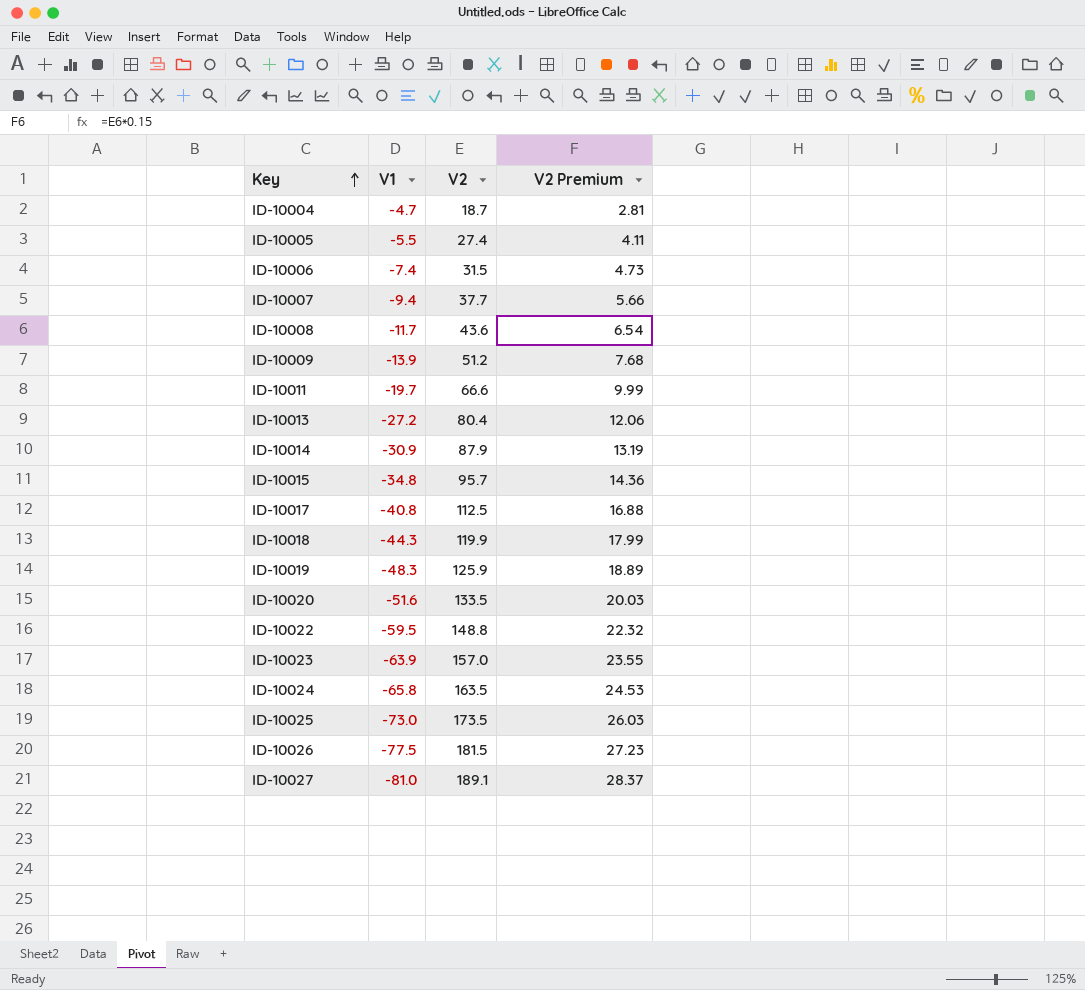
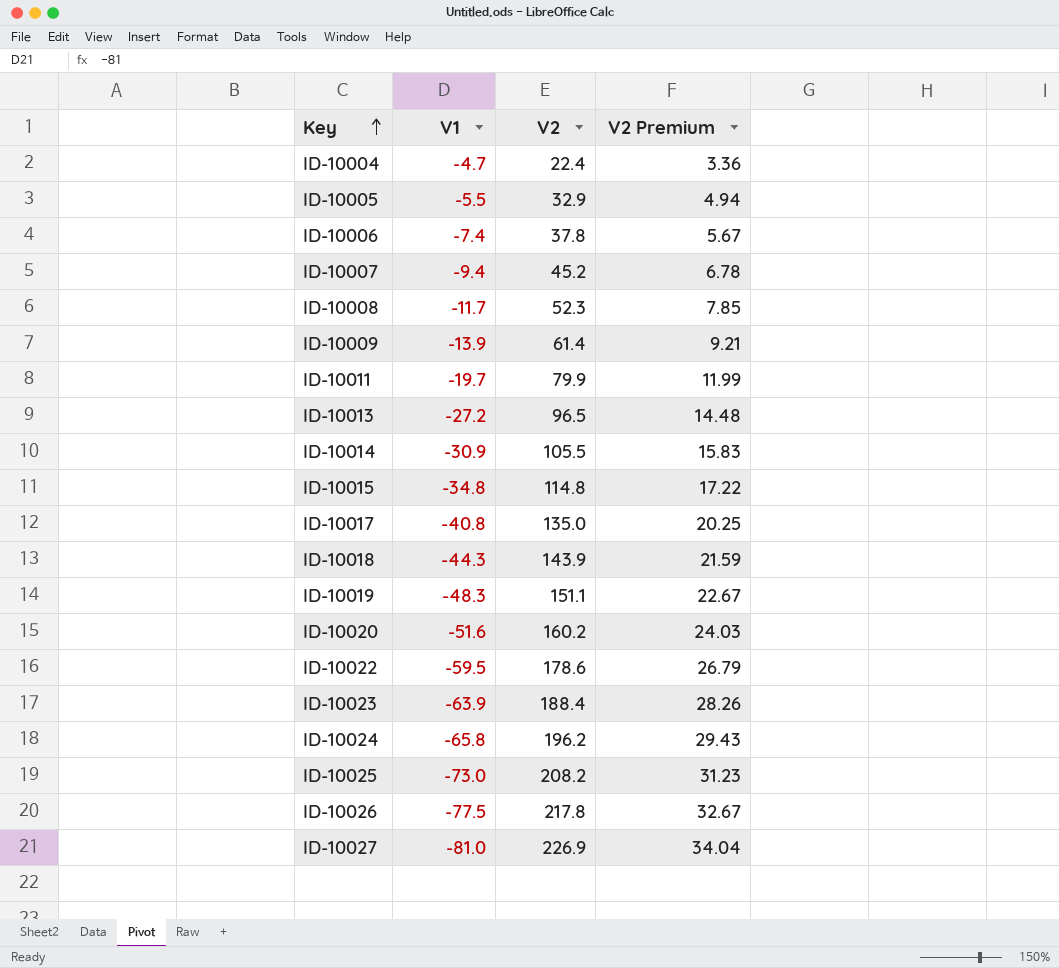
ID-10004 | V2: 18.7 -> 22.4
ID-10004 | V2 Premium: 2.81 -> 3.36
ID-10005 | V2: 27.4 -> 32.9
ID-10005 | V2 Premium: 4.11 -> 4.94
ID-10006 | V2: 31.5 -> 37.8
ID-10006 | V2 Premium: 4.73 -> 5.67
ID-10007 | V2: 37.7 -> 45.2
ID-10007 | V2 Premium: 5.66 -> 6.78
ID-10008 | V2: 43.6 -> 52.3
ID-10008 | V2 Premium: 6.54 -> 7.85
ID-10009 | V2: 51.2 -> 61.4
ID-10009 | V2 Premium: 7.68 -> 9.21
ID-10011 | V2: 66.6 -> 79.9
ID-10011 | V2 Premium: 9.99 -> 11.99
ID-10013 | V2: 80.4 -> 96.5
ID-10013 | V2 Premium: 12.06 -> 14.48
ID-10014 | V2: 87.9 -> 105.5
ID-10014 | V2 Premium: 13.19 -> 15.83
ID-10015 | V2: 95.7 -> 114.8
ID-10015 | V2 Premium: 14.36 -> 17.22
ID-10017 | V2: 112.5 -> 135.0
ID-10017 | V2 Premium: 16.88 -> 20.25
ID-10018 | V2: 119.9 -> 143.9
ID-10018 | V2 Premium: 17.99 -> 21.59
ID-10019 | V2: 125.9 -> 151.1
ID-10019 | V2 Premium: 18.89 -> 22.67
ID-10020 | V2: 133.5 -> 160.2
ID-10020 | V2 Premium: 20.03 -> 24.03
ID-10022 | V2: 148.8 -> 178.6
ID-10022 | V2 Premium: 22.32 -> 26.79
ID-10023 | V2: 157.0 -> 188.4
ID-10023 | V2 Premium: 23.55 -> 28.26
ID-10024 | V2: 163.5 -> 196.2
ID-10024 | V2 Premium: 24.53 -> 29.43
ID-10025 | V2: 173.5 -> 208.2
ID-10025 | V2 Premium: 26.03 -> 31.23
ID-10026 | V2: 181.5 -> 217.8
ID-10026 | V2 Premium: 27.23 -> 32.67
ID-10027 | V2: 189.1 -> 226.9
ID-10027 | V2 Premium: 28.37 -> 34.04

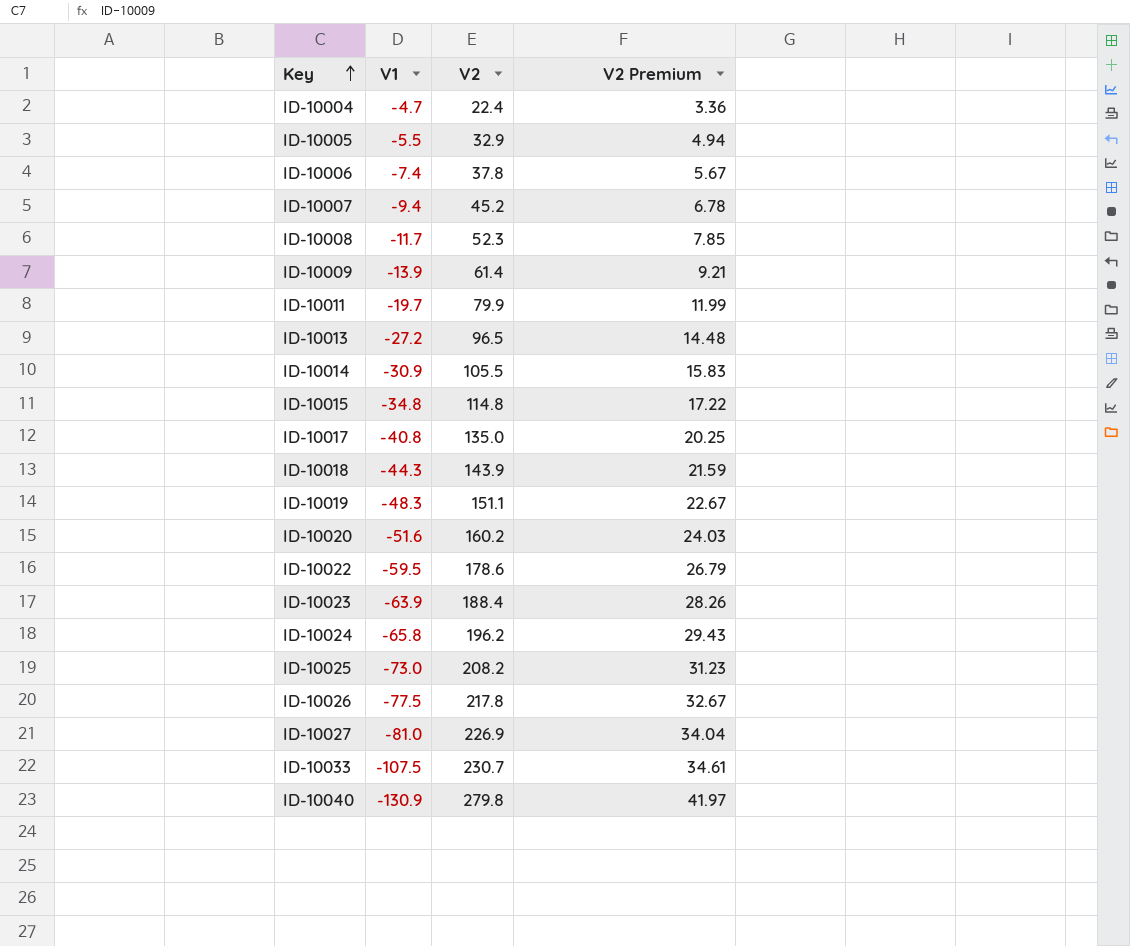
row ID-10033: none -> -107.5 | 230.7 | 34.61
row ID-10040: none -> -130.9 | 279.8 | 41.97

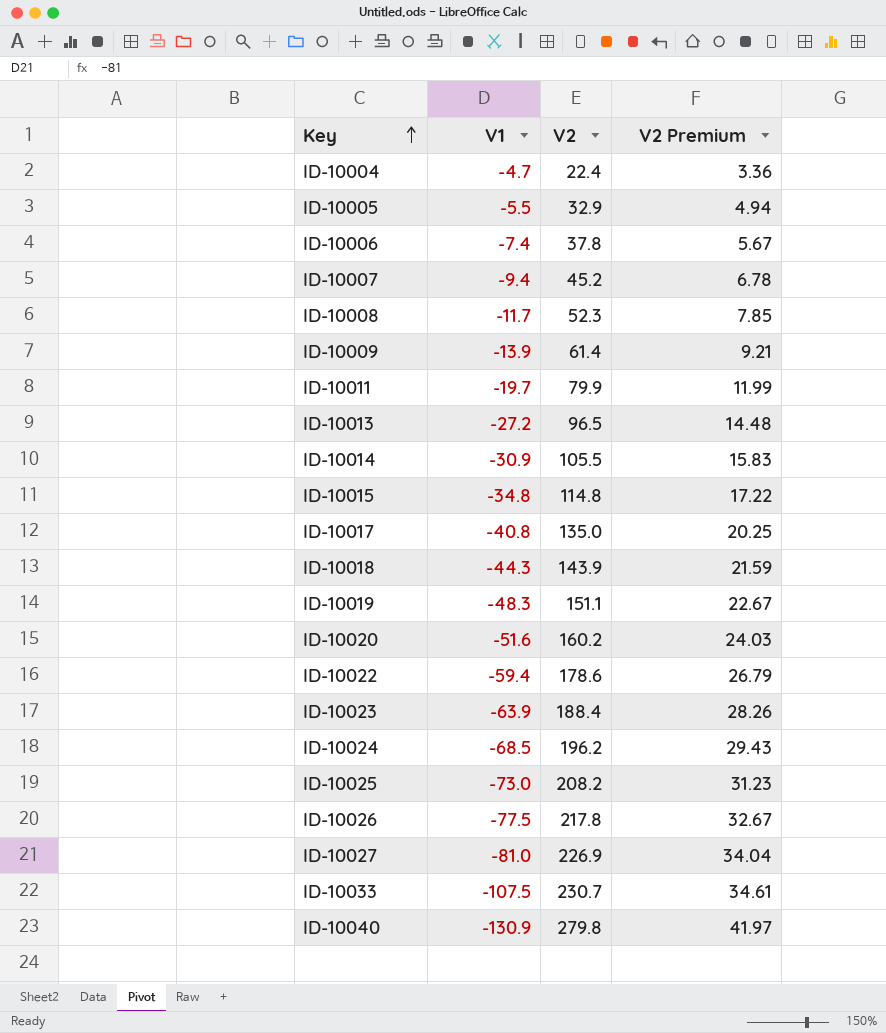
ID-10022 | V1: -59.5 -> -59.4
ID-10024 | V1: -65.8 -> -68.5

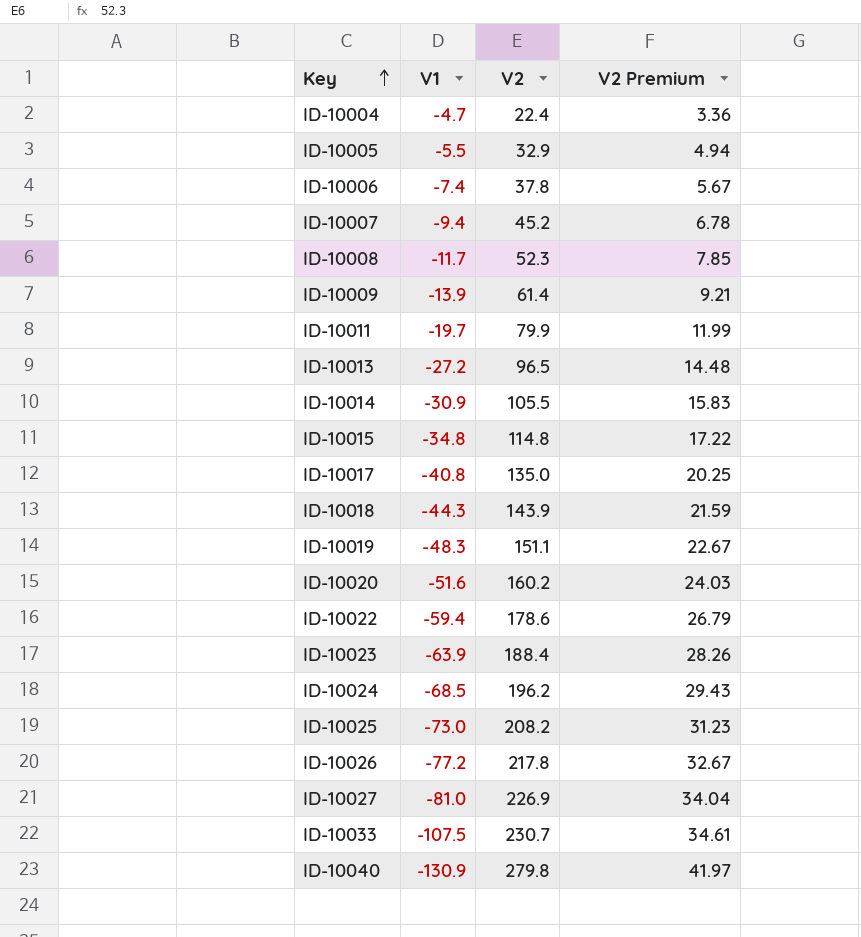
ID-10026 | V1: -77.5 -> -77.2

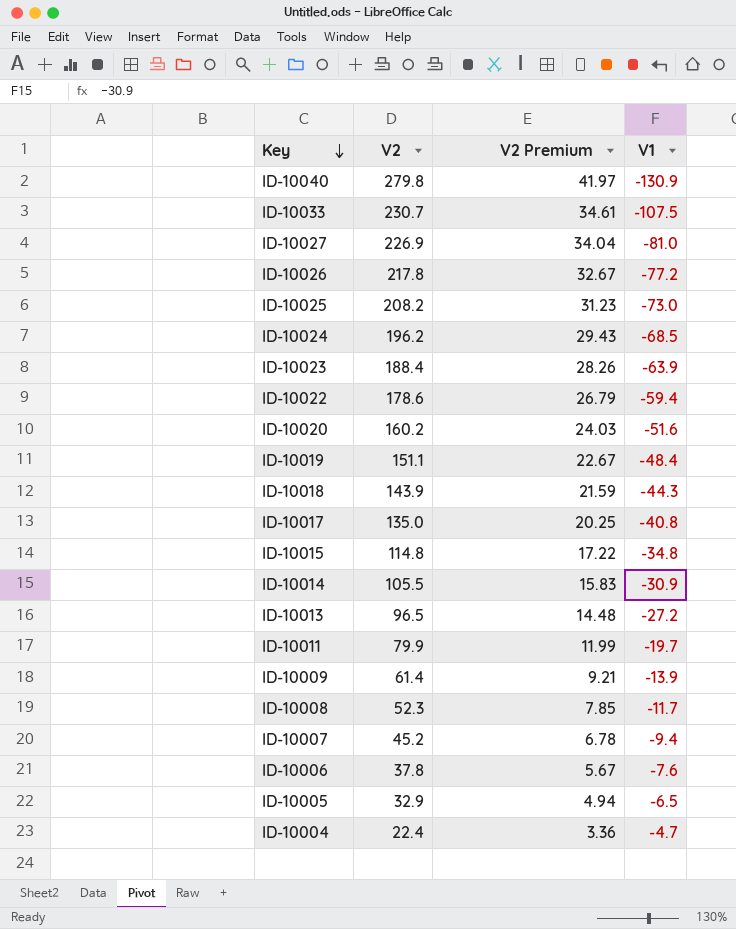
row order: Key ascending -> Key descending
column V1 | position: 2 -> 4
ID-10019 | V1: -48.3 -> -48.4
ID-10006 | V1: -7.4 -> -7.6
ID-10005 | V1: -5.5 -> -6.5

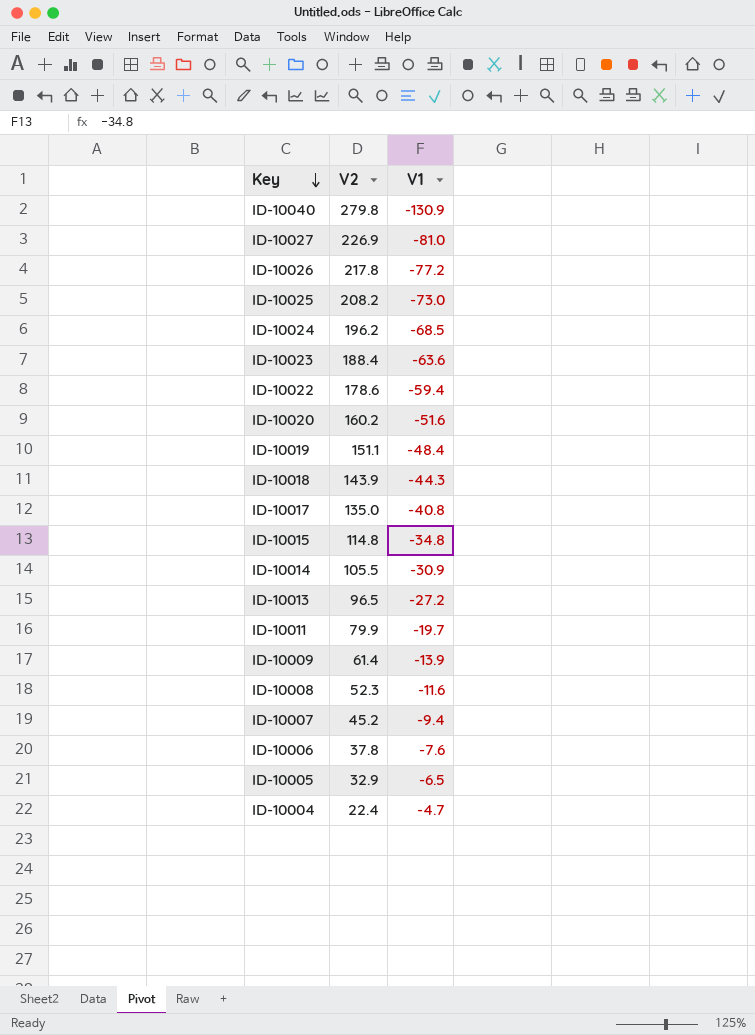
column V2 Premium | formula: [V2] * 0.15 -> none
row ID-10033: 230.7 | 34.61 | -107.5 -> none
ID-10023 | V1: -63.9 -> -63.6
ID-10008 | V1: -11.7 -> -11.6

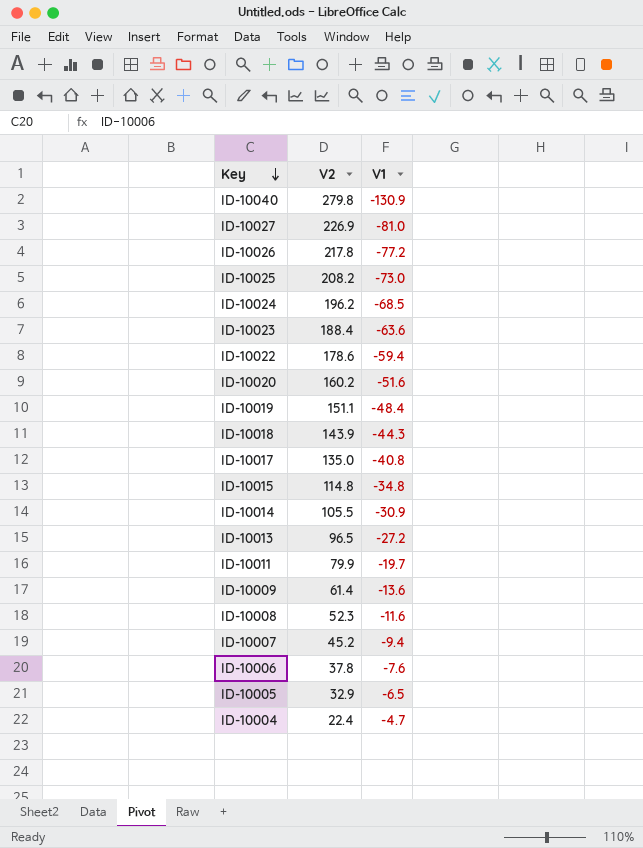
ID-10009 | V1: -13.9 -> -13.6

